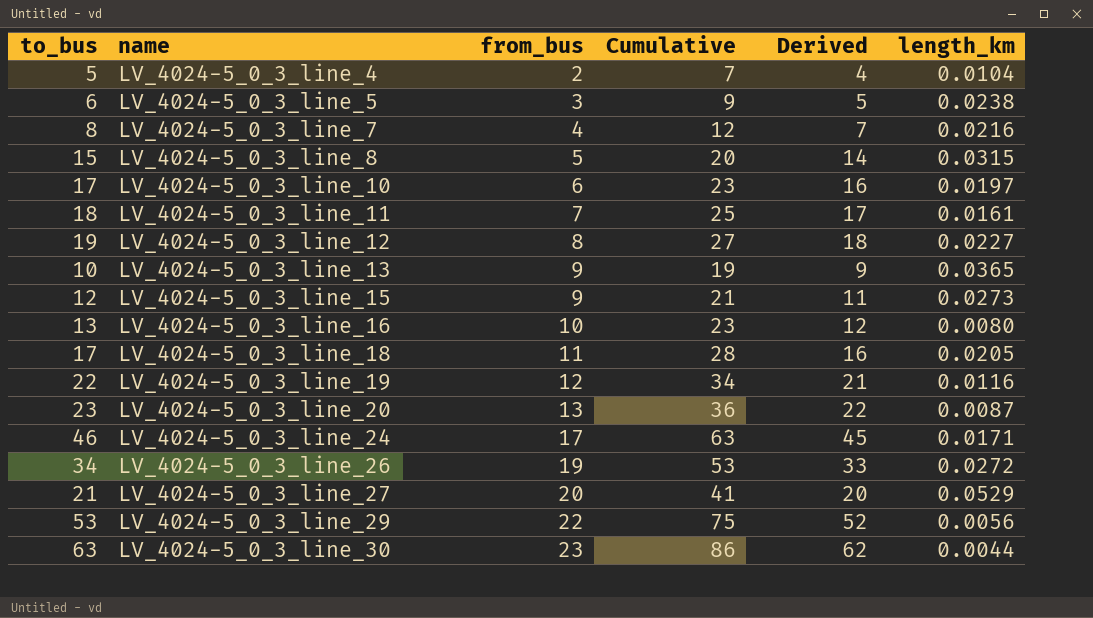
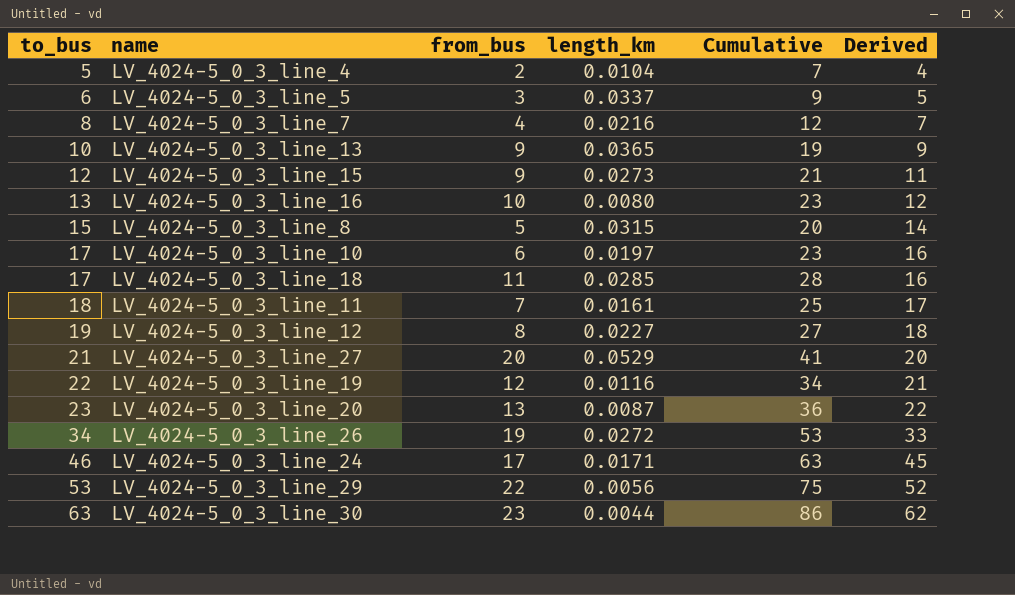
row order: name ascending -> to_bus ascending
column length_km | position: 6 -> 4
LV_4024-5_0_3_line_5 | length_km: 0.0238 -> 0.0337
LV_4024-5_0_3_line_18 | length_km: 0.0205 -> 0.0285

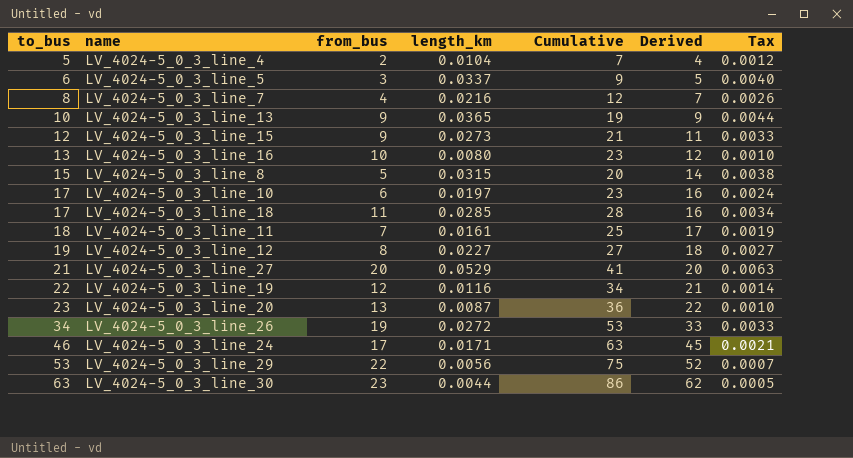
column Tax | formula: none -> [length_km] * 0.12

